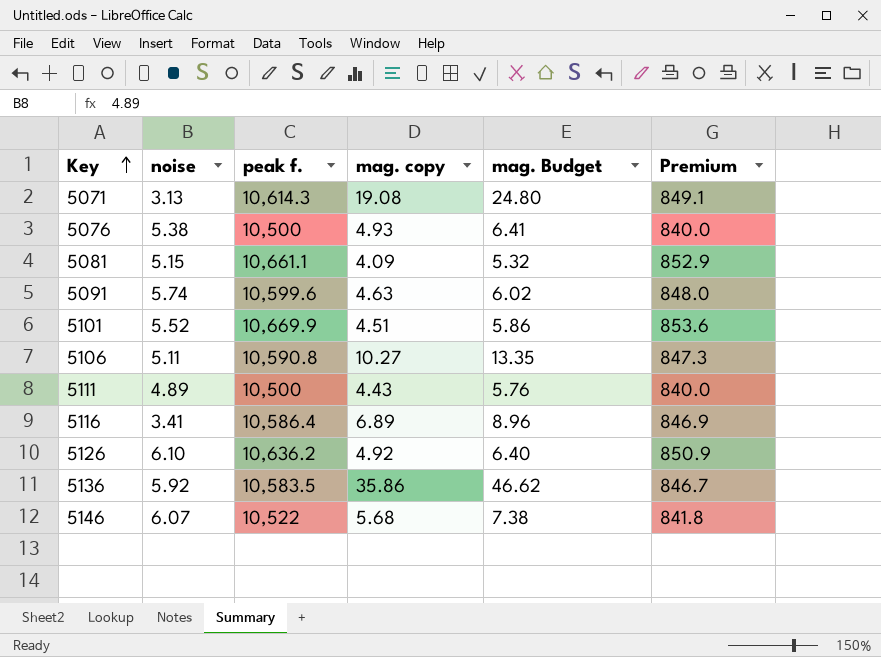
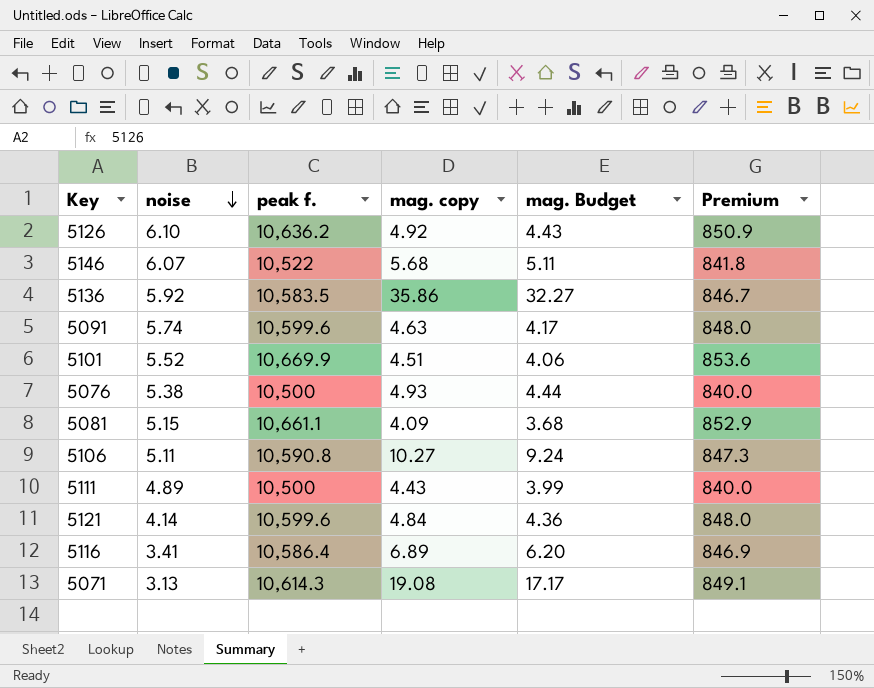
row order: Key ascending -> noise descending
column mag. Budget | formula: [mag. copy] * 1.3 -> [mag. copy] * 0.9
row 5121: none -> 4.14 | 10,599.6 | 4.84 | 4.36 | 848.0

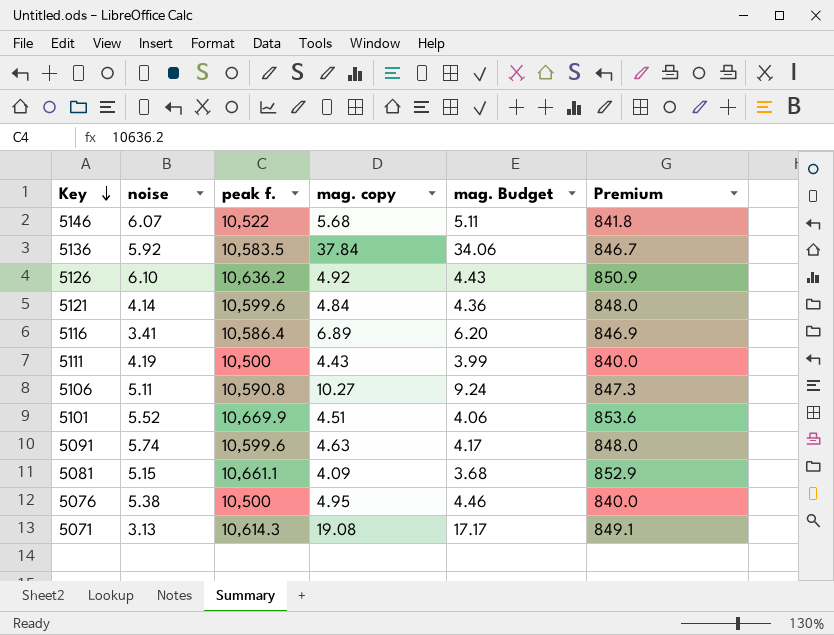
row order: noise descending -> Key descending
5136 | mag. copy: 35.86 -> 37.84
5136 | mag. Budget: 32.27 -> 34.06
5111 | noise: 4.89 -> 4.19
5076 | mag. copy: 4.93 -> 4.95
5076 | mag. Budget: 4.44 -> 4.46

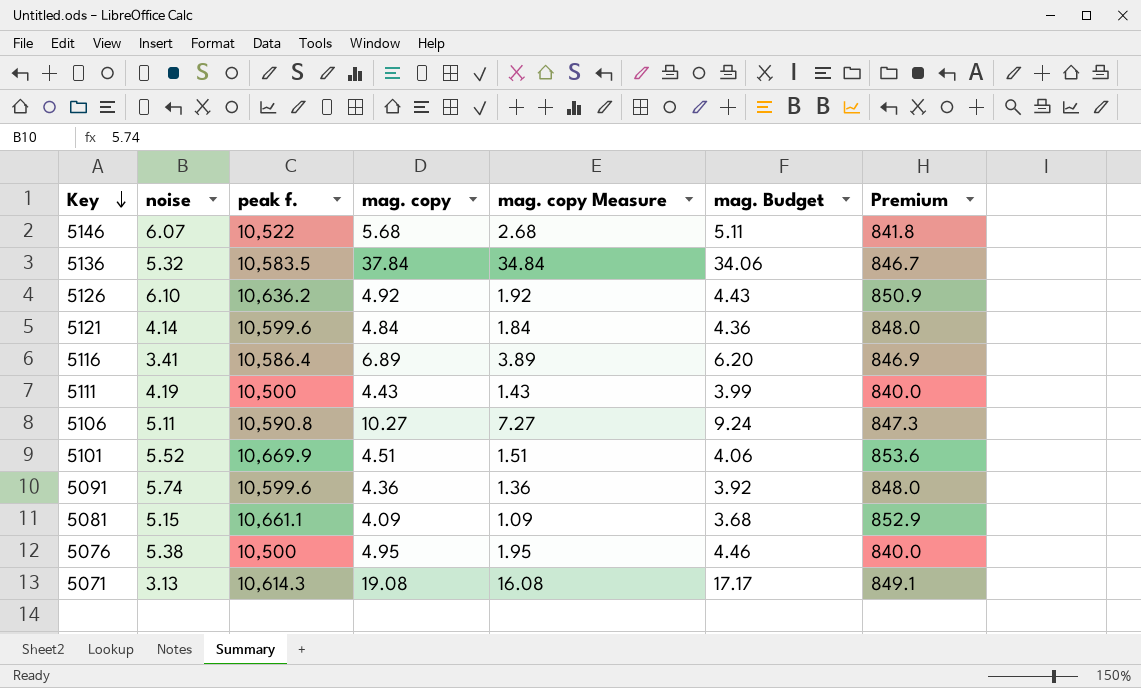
column mag. copy Measure | formula: none -> [mag. copy] - 3
5136 | noise: 5.92 -> 5.32
5091 | mag. copy: 4.63 -> 4.36
5091 | mag. Budget: 4.17 -> 3.92

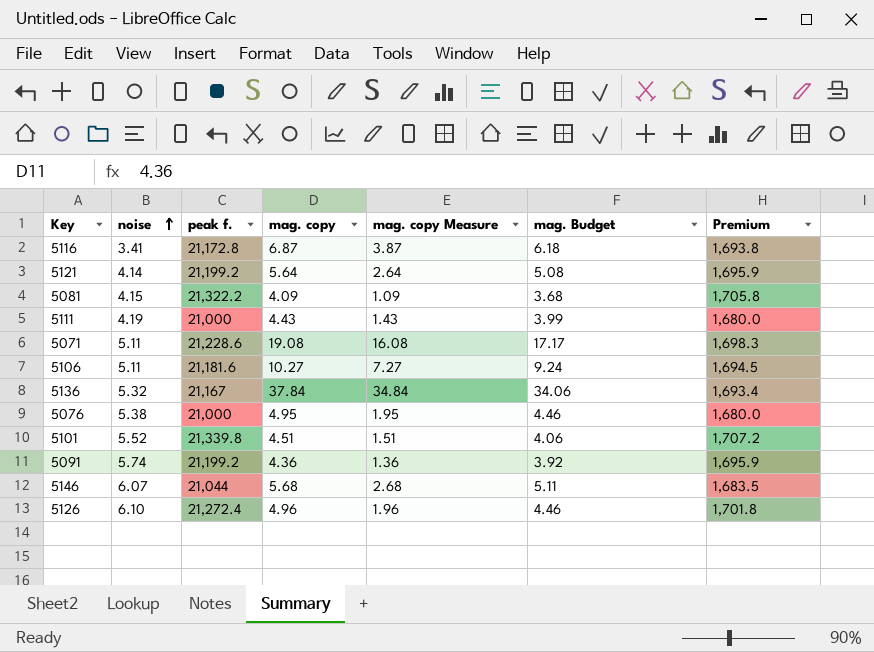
row order: Key descending -> noise ascending
5116 | peak f.: 10,586.4 -> 21,172.8
5116 | mag. copy: 6.89 -> 6.87
5116 | mag. copy Measure: 3.89 -> 3.87
5116 | mag. Budget: 6.20 -> 6.18
5116 | Premium: 846.9 -> 1,693.8
5121 | peak f.: 10,599.6 -> 21,199.2
5121 | mag. copy: 4.84 -> 5.64
5121 | mag. copy Measure: 1.84 -> 2.64
5121 | mag. Budget: 4.36 -> 5.08
5121 | Premium: 848.0 -> 1,695.9
5081 | noise: 5.15 -> 4.15
5081 | peak f.: 10,661.1 -> 21,322.2
5081 | Premium: 852.9 -> 1,705.8
5111 | peak f.: 10,500 -> 21,000
5111 | Premium: 840.0 -> 1,680.0
5071 | noise: 3.13 -> 5.11
5071 | peak f.: 10,614.3 -> 21,228.6
5071 | Premium: 849.1 -> 1,698.3
5106 | peak f.: 10,590.8 -> 21,181.6
5106 | Premium: 847.3 -> 1,694.5
5136 | peak f.: 10,583.5 -> 21,167
5136 | Premium: 846.7 -> 1,693.4
5076 | peak f.: 10,500 -> 21,000
5076 | Premium: 840.0 -> 1,680.0
5101 | peak f.: 10,669.9 -> 21,339.8
5101 | Premium: 853.6 -> 1,707.2
5091 | peak f.: 10,599.6 -> 21,199.2
5091 | Premium: 848.0 -> 1,695.9
5146 | peak f.: 10,522 -> 21,044
5146 | Premium: 841.8 -> 1,683.5
5126 | peak f.: 10,636.2 -> 21,272.4
5126 | mag. copy: 4.92 -> 4.96
5126 | mag. copy Measure: 1.92 -> 1.96
5126 | mag. Budget: 4.43 -> 4.46
5126 | Premium: 850.9 -> 1,701.8

